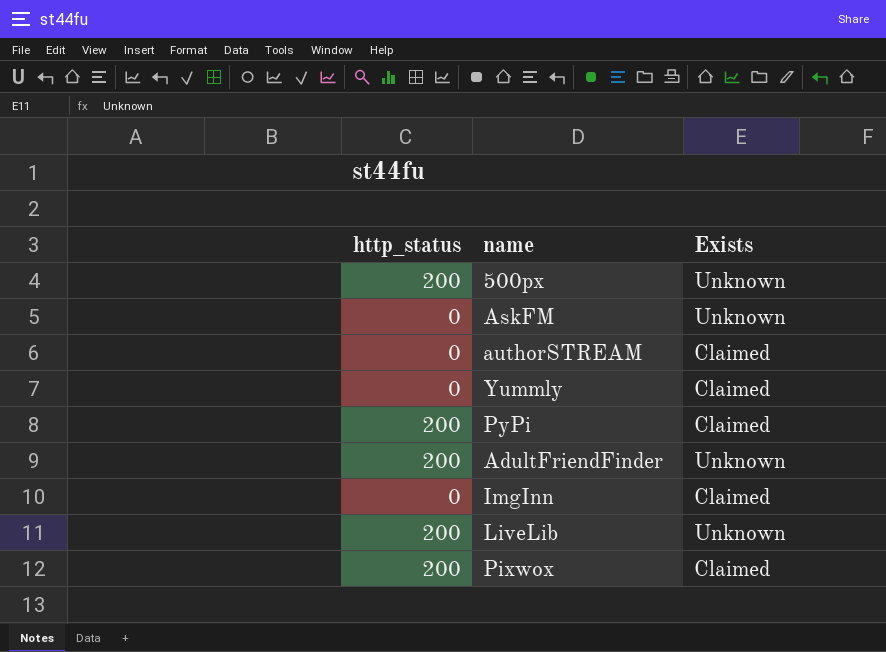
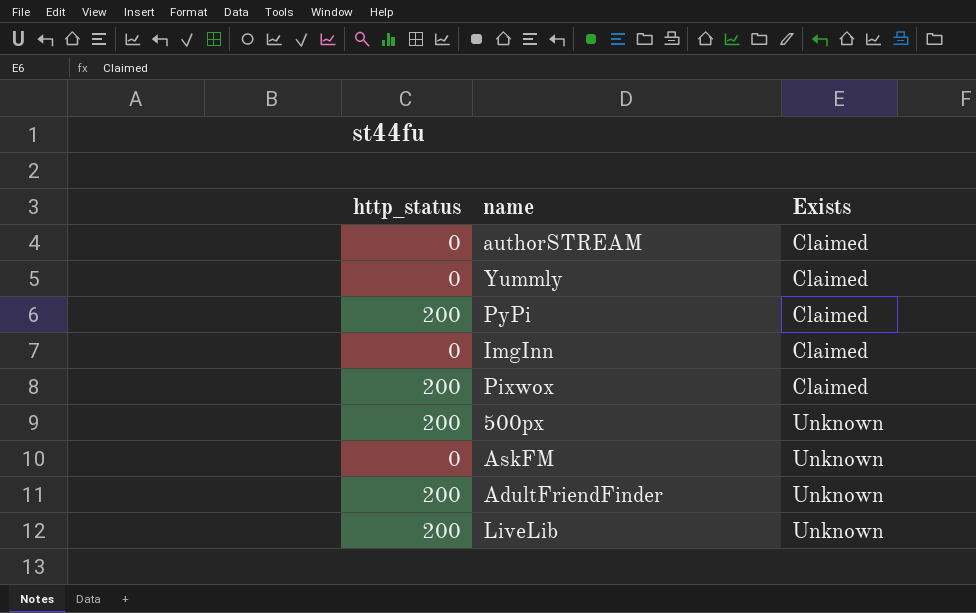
row order: none -> Exists ascending

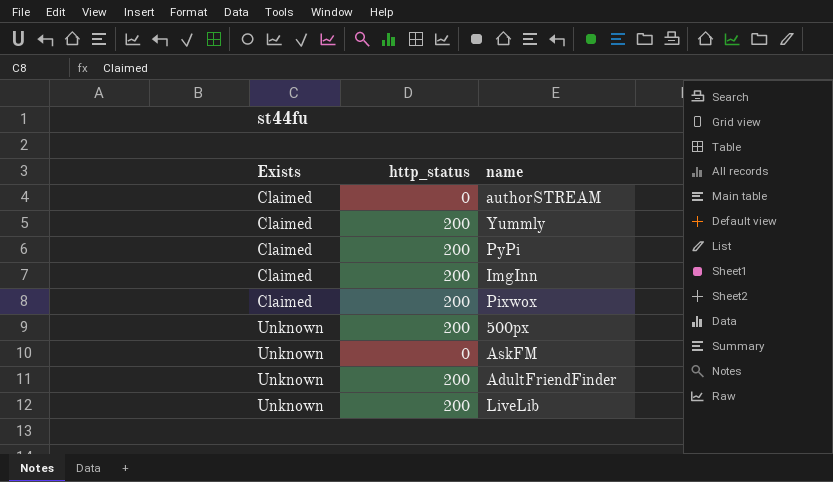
column Exists | position: 3 -> 1
Yummly | http_status: 0 -> 200
ImgInn | http_status: 0 -> 200

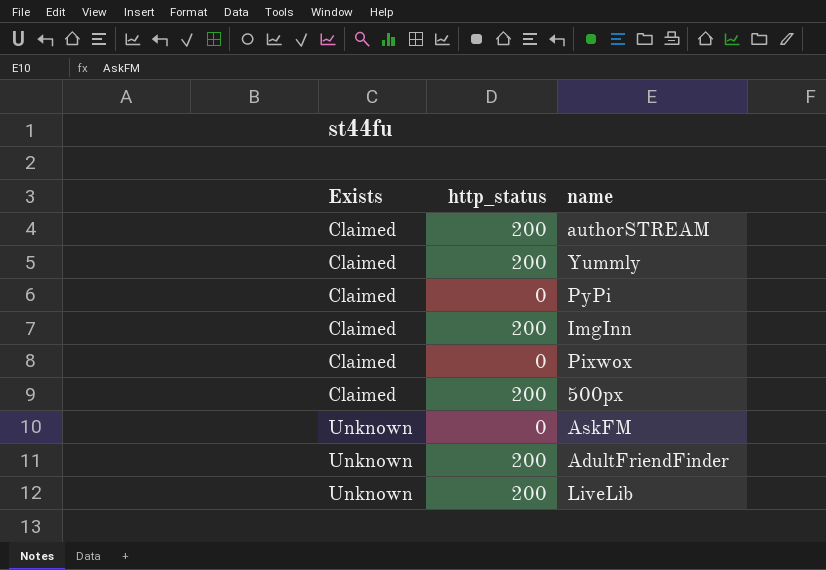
authorSTREAM | http_status: 0 -> 200
PyPi | http_status: 200 -> 0
Pixwox | http_status: 200 -> 0
500px | Exists: Unknown -> Claimed

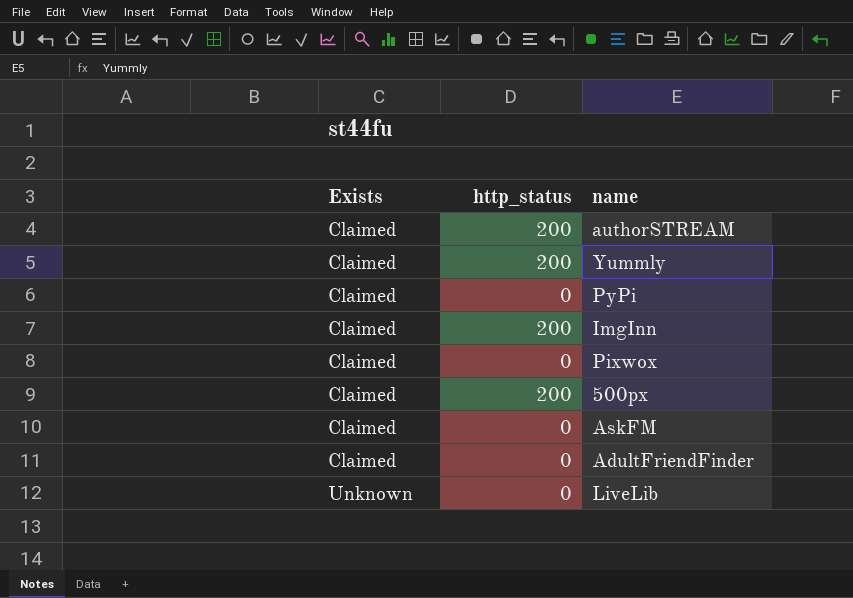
AskFM | Exists: Unknown -> Claimed
AdultFriendFinder | Exists: Unknown -> Claimed
AdultFriendFinder | http_status: 200 -> 0
LiveLib | http_status: 200 -> 0

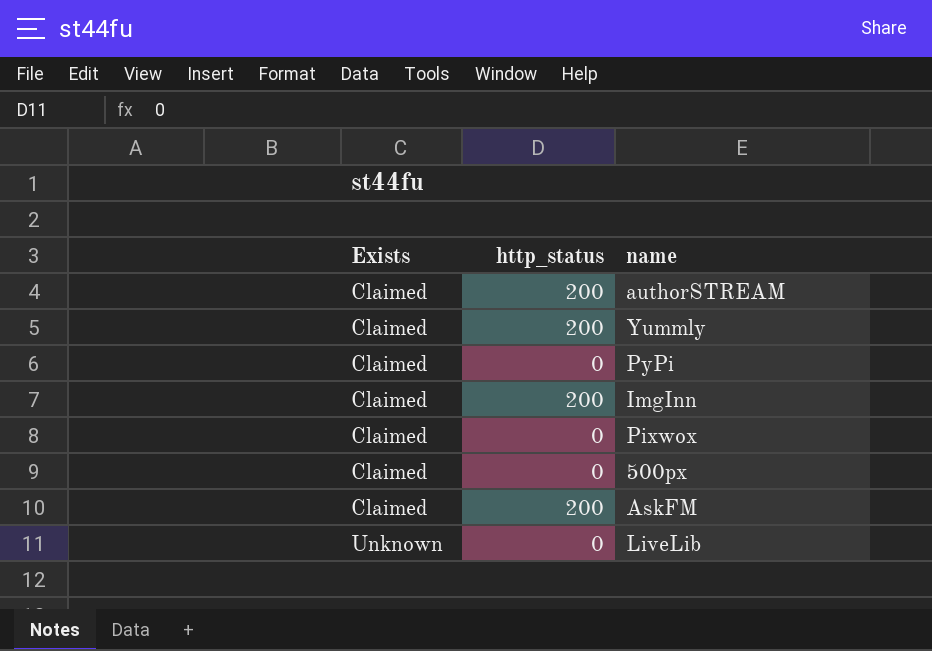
row AdultFriendFinder: Claimed | 0 -> none
500px | http_status: 200 -> 0
AskFM | http_status: 0 -> 200

